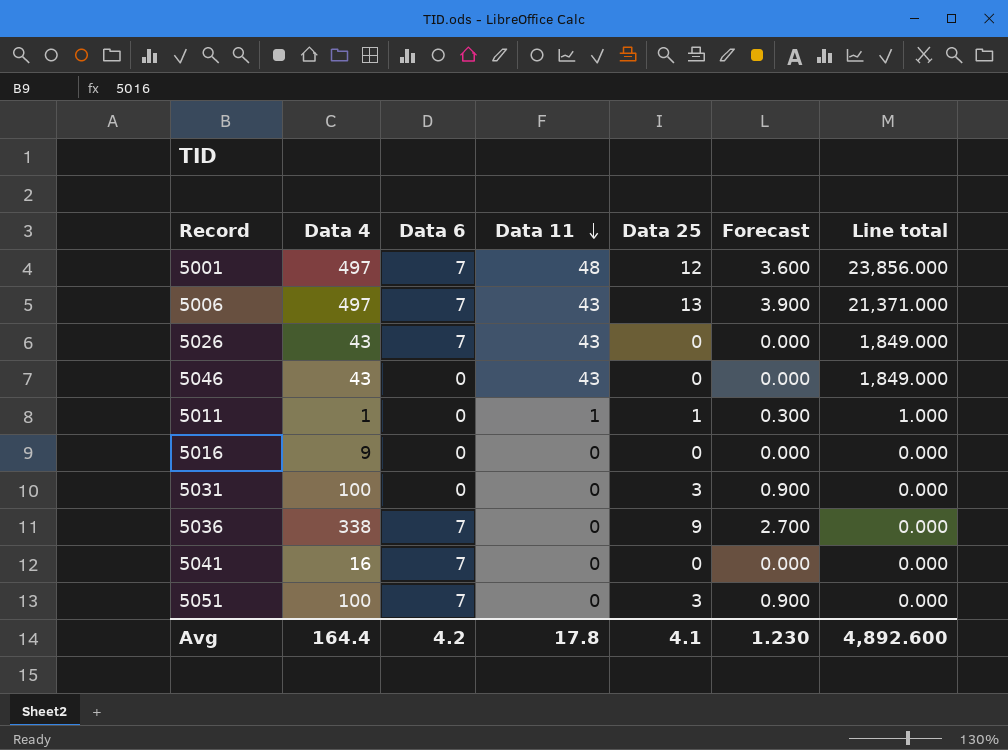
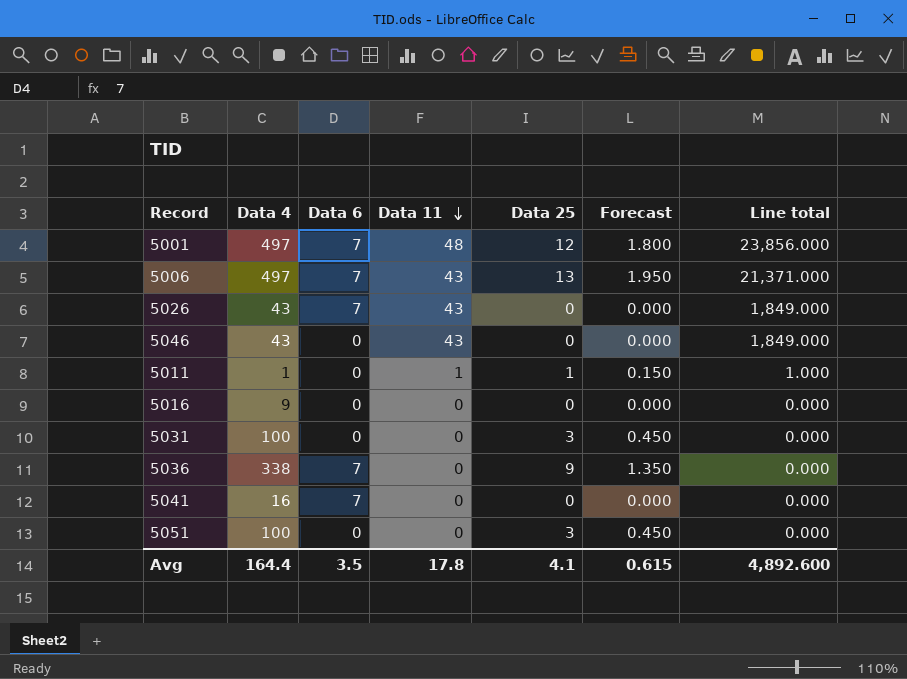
column Forecast | formula: [Data 25] * 0.3 -> [Data 25] * 0.15
5051 | Data 6: 7 -> 0
Avg | Data 6: 4.2 -> 3.5
Avg | Forecast: 1.230 -> 0.615

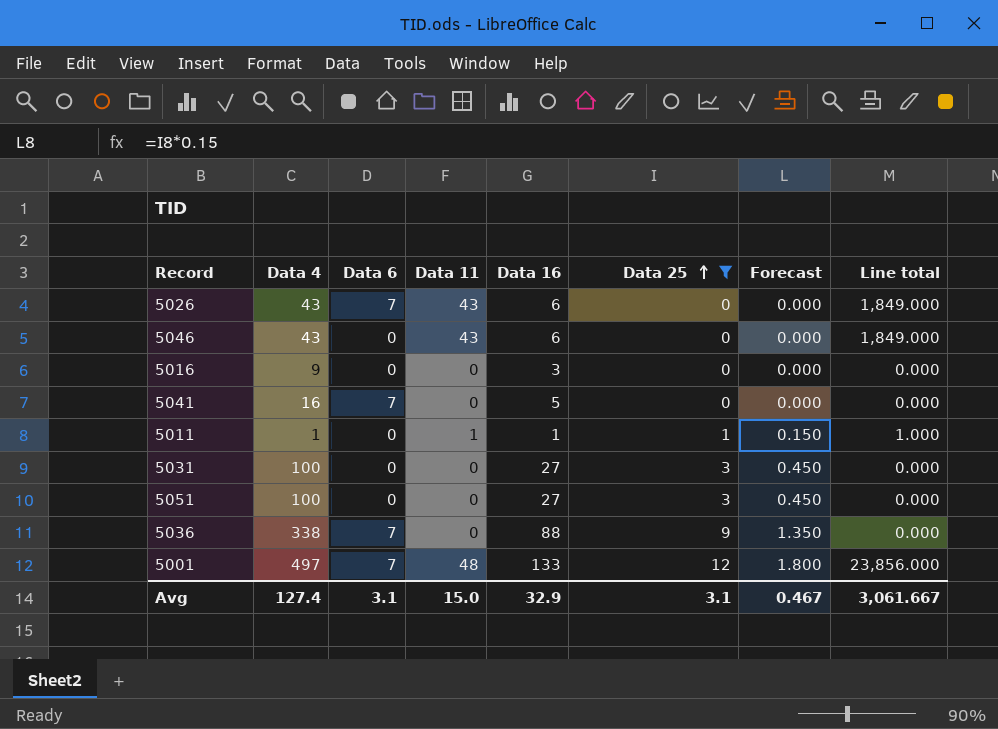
filter: none -> Data 25 != 13
row order: Data 11 descending -> Data 25 ascending
column Data 16 | position: none -> 5
Avg | Data 4: 164.4 -> 127.4
Avg | Data 6: 3.5 -> 3.1
Avg | Data 11: 17.8 -> 15.0
Avg | Data 25: 4.1 -> 3.1
Avg | Forecast: 0.615 -> 0.467
Avg | Line total: 4,892.600 -> 3,061.667

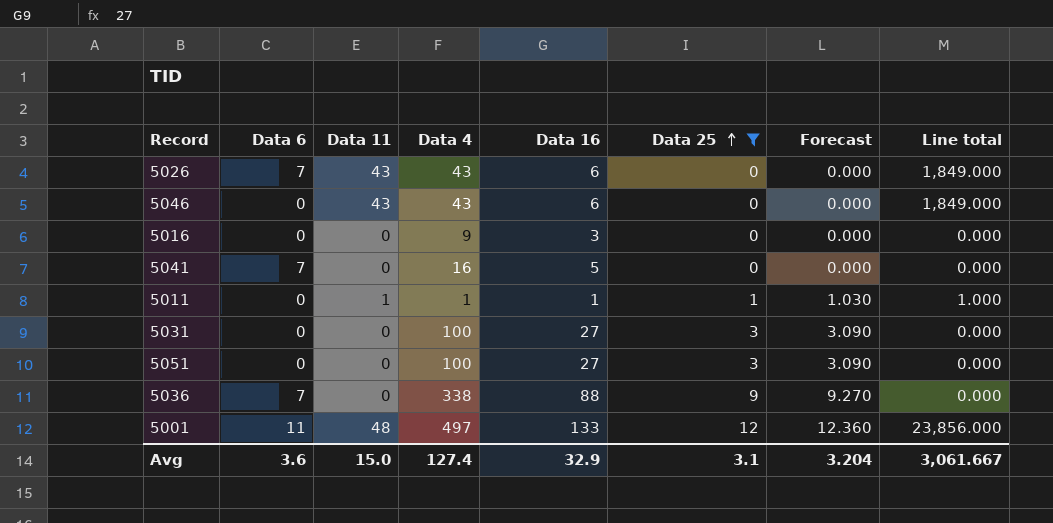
column Data 4 | position: 2 -> 4
column Forecast | formula: [Data 25] * 0.15 -> [Data 25] * 1.03
5001 | Data 6: 7 -> 11
Avg | Data 6: 3.1 -> 3.6
Avg | Forecast: 0.467 -> 3.204

